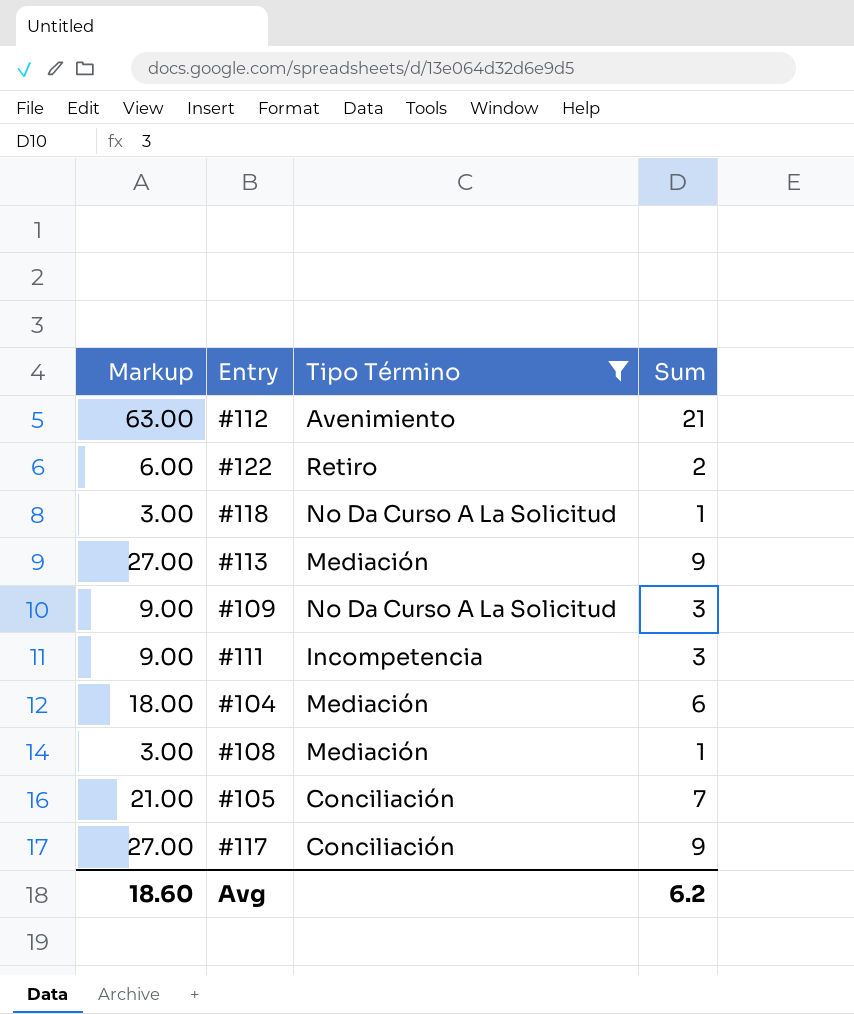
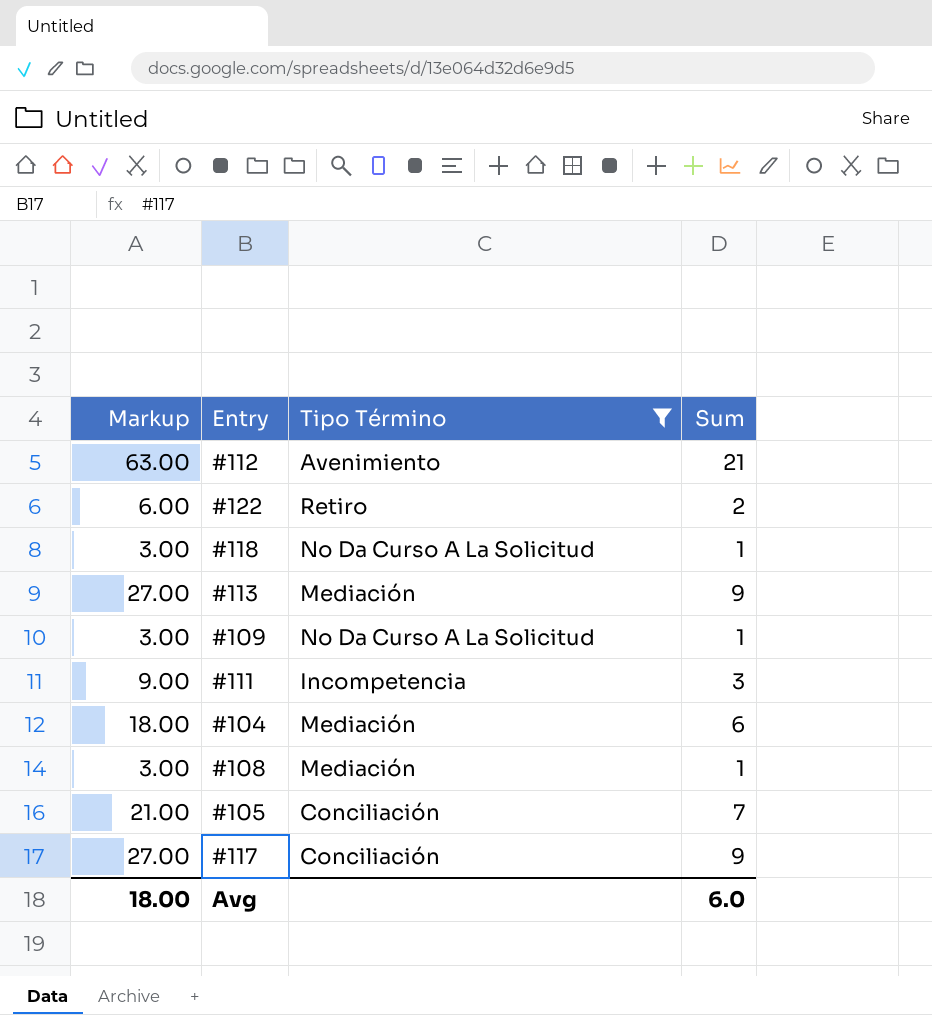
#109 | Markup: 9.00 -> 3.00
#109 | Sum: 3 -> 1
Avg | Markup: 18.60 -> 18.00
Avg | Sum: 6.2 -> 6.0

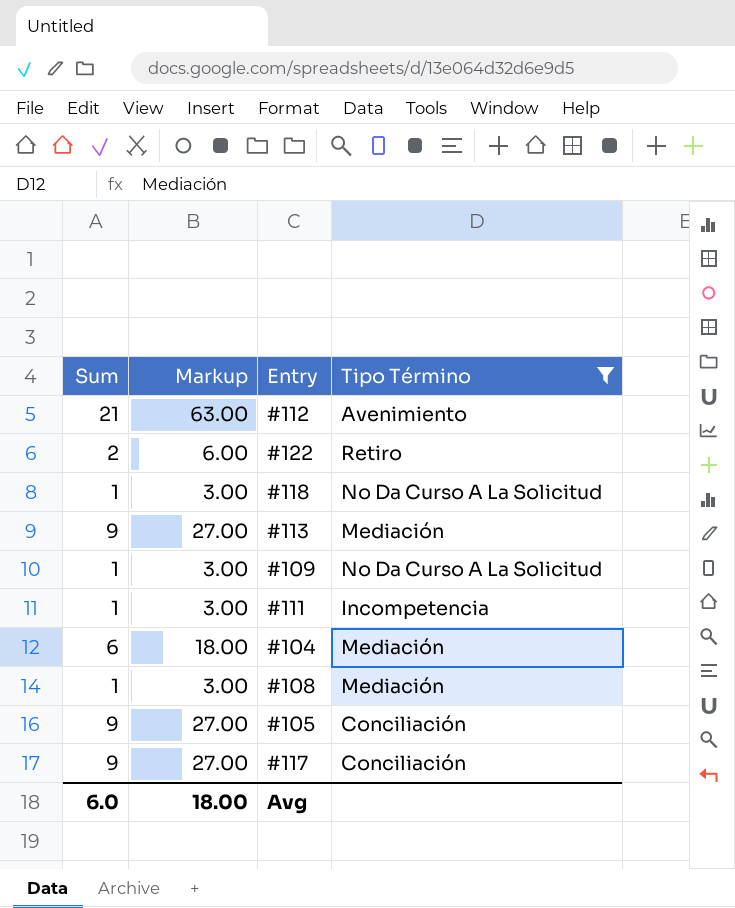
column Sum | position: 4 -> 1
#111 | Sum: 3 -> 1
#111 | Markup: 9.00 -> 3.00
#105 | Sum: 7 -> 9
#105 | Markup: 21.00 -> 27.00

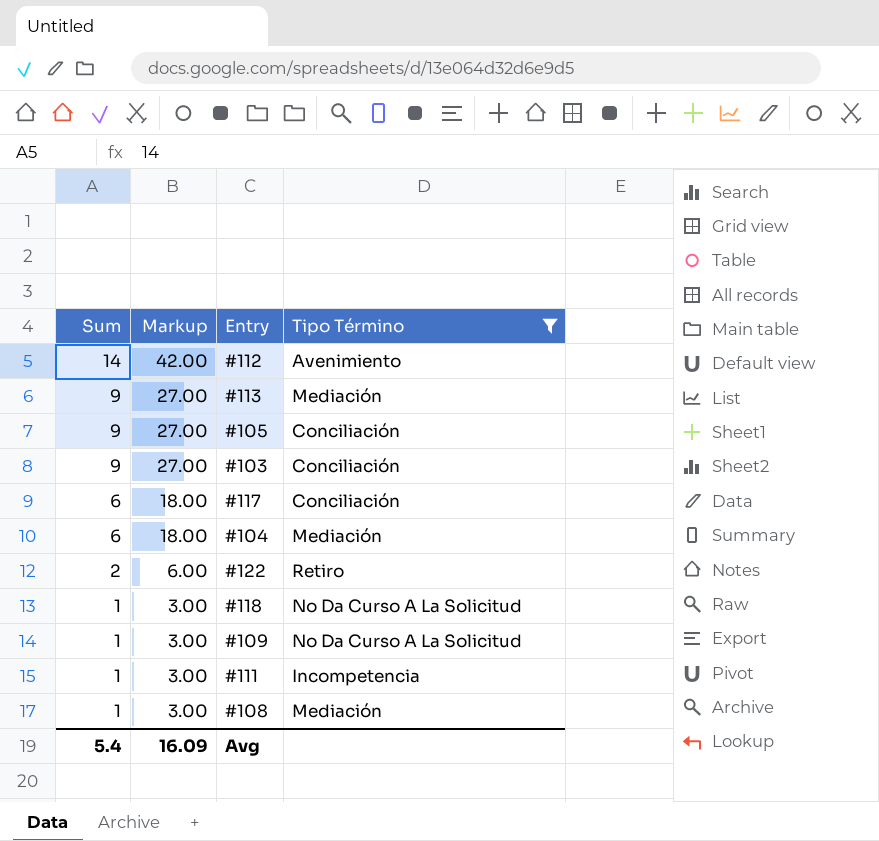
row order: none -> Sum descending
#112 | Sum: 21 -> 14
#112 | Markup: 63.00 -> 42.00
row #103: none -> 9 | 27.00 | Conciliación
#117 | Sum: 9 -> 6
#117 | Markup: 27.00 -> 18.00
Avg | Sum: 6.0 -> 5.4
Avg | Markup: 18.00 -> 16.09

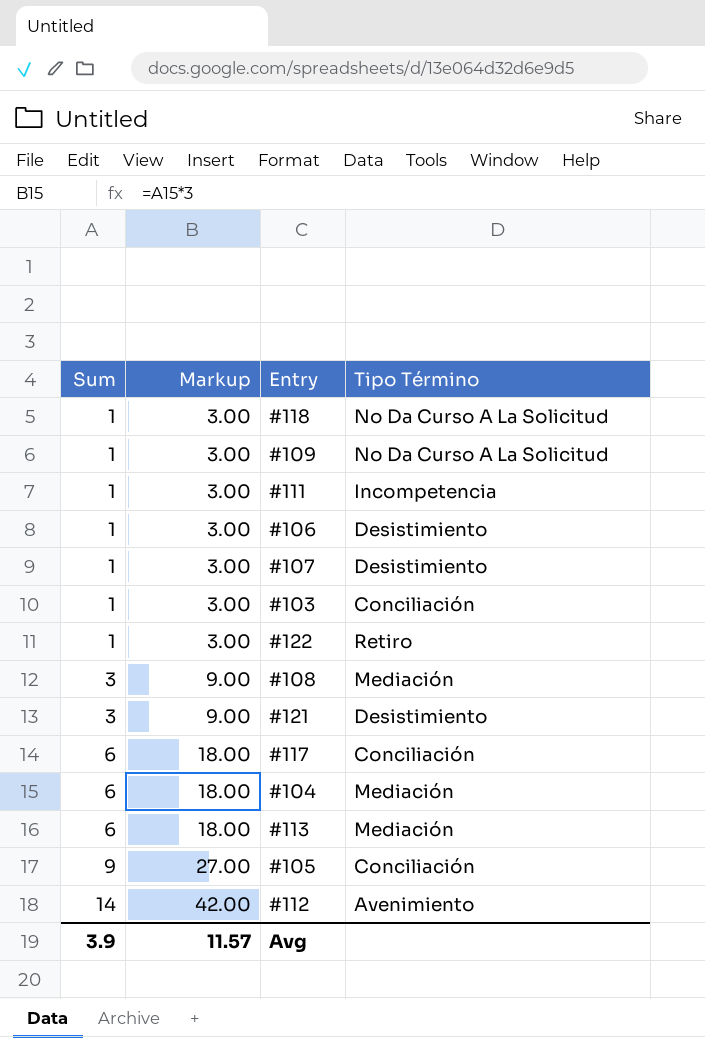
filter: Tipo Término != Desistimiento -> none
row order: Sum descending -> Sum ascending
#103 | Sum: 9 -> 1
#103 | Markup: 27.00 -> 3.00
#122 | Sum: 2 -> 1
#122 | Markup: 6.00 -> 3.00
#108 | Sum: 1 -> 3
#108 | Markup: 3.00 -> 9.00
#113 | Sum: 9 -> 6
#113 | Markup: 27.00 -> 18.00
Avg | Sum: 5.4 -> 3.9
Avg | Markup: 16.09 -> 11.57

